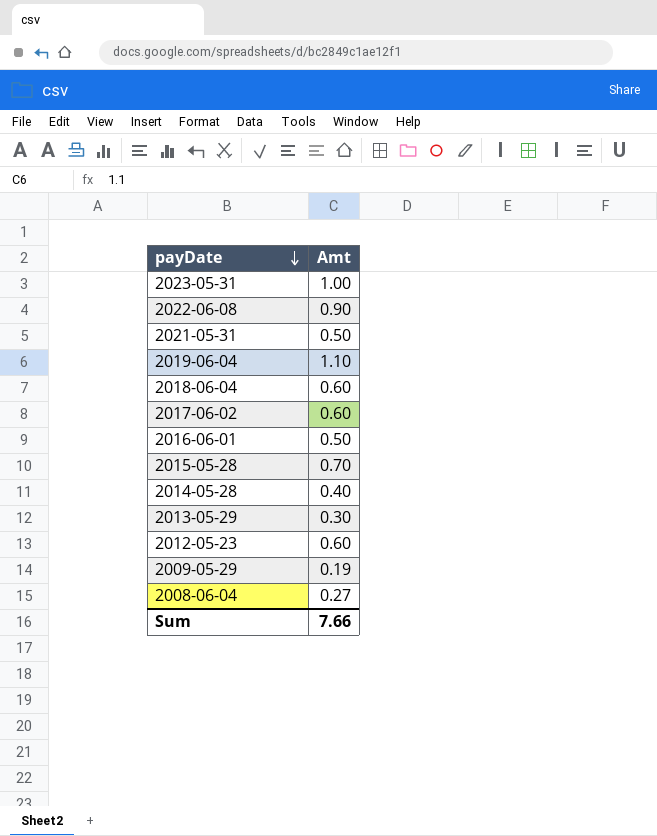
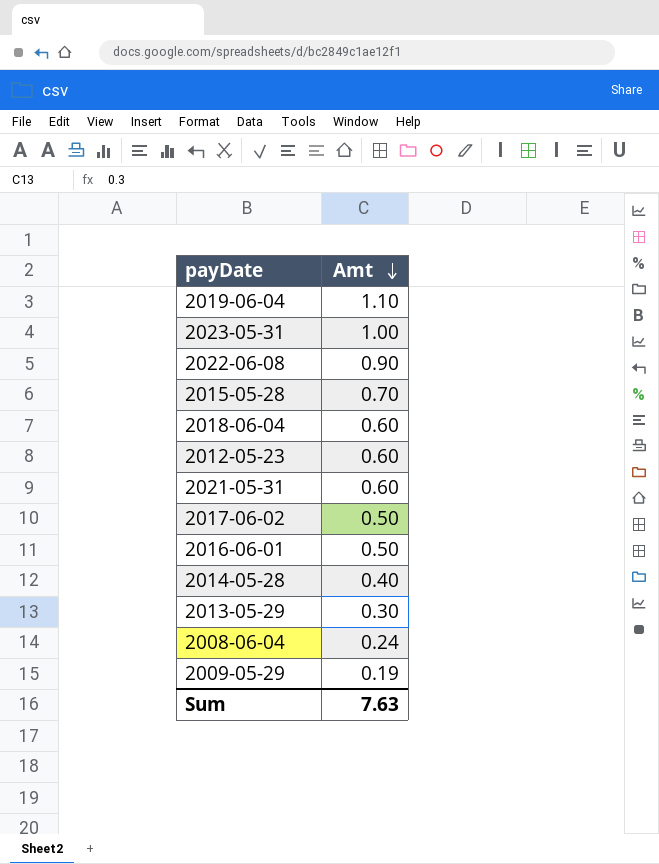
row order: payDate descending -> Amt descending
2021-05-31 | Amt: 0.50 -> 0.60
2017-06-02 | Amt: 0.60 -> 0.50
2008-06-04 | Amt: 0.27 -> 0.24
Sum | Amt: 7.66 -> 7.63

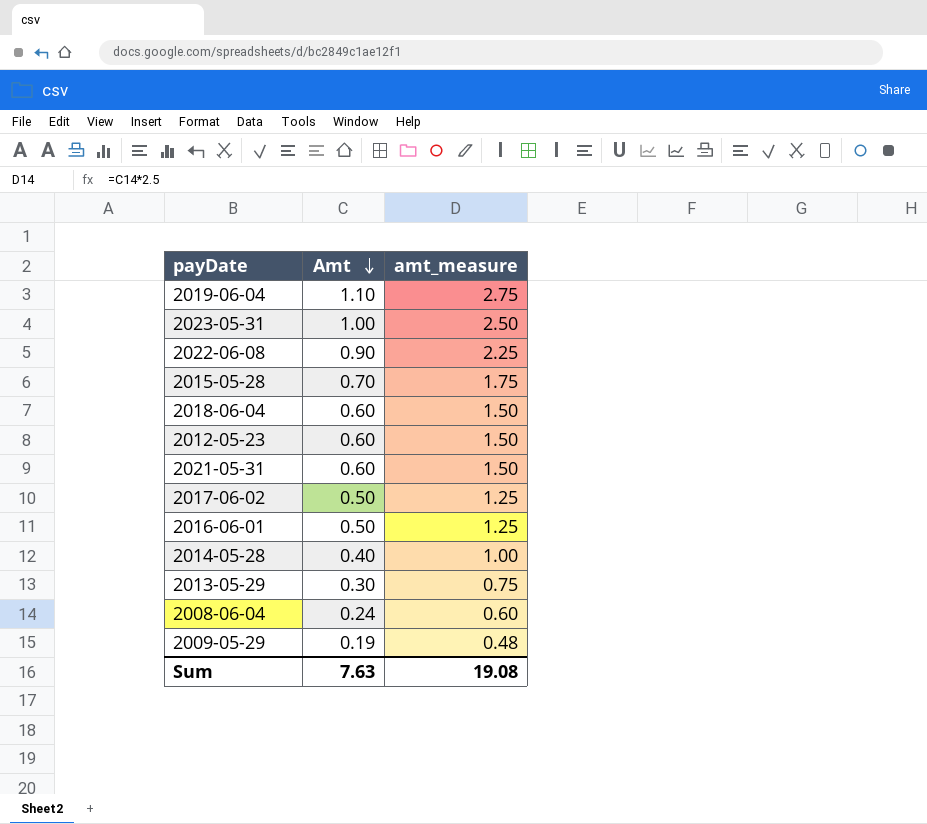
column amt_measure | formula: none -> [Amt] * 2.5

